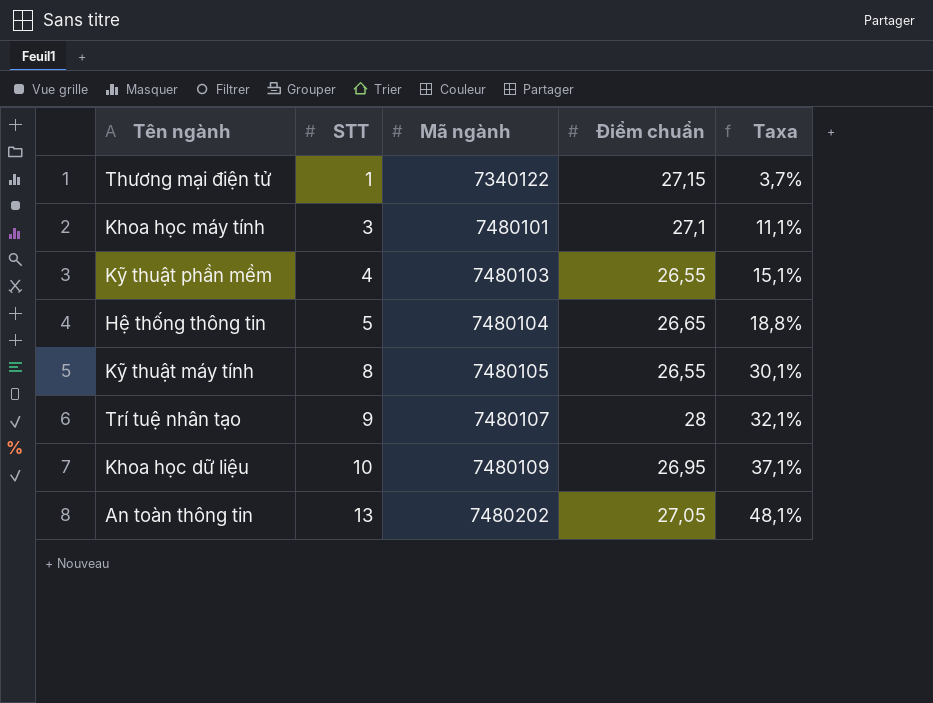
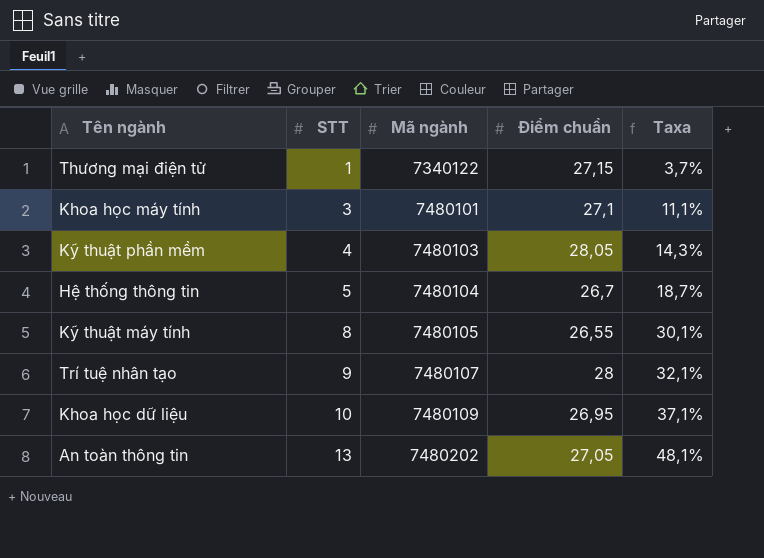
Kỹ thuật phần mềm | Điểm chuẩn: 26,55 -> 28,05
Kỹ thuật phần mềm | Taxa: 15,1% -> 14,3%
Hệ thống thông tin | Điểm chuẩn: 26,65 -> 26,7
Hệ thống thông tin | Taxa: 18,8% -> 18,7%

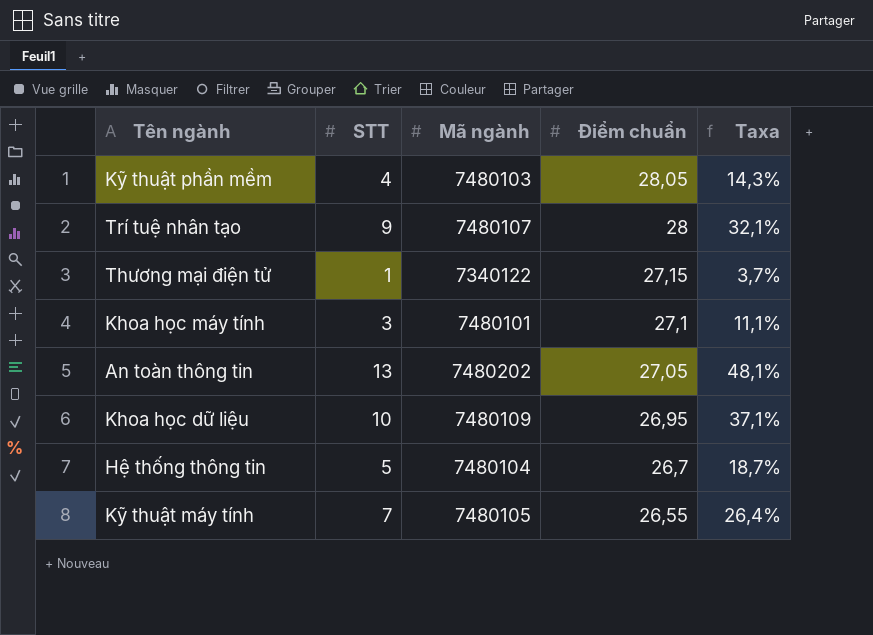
row order: STT ascending -> Điểm chuẩn descending
Kỹ thuật máy tính | STT: 8 -> 7
Kỹ thuật máy tính | Taxa: 30,1% -> 26,4%

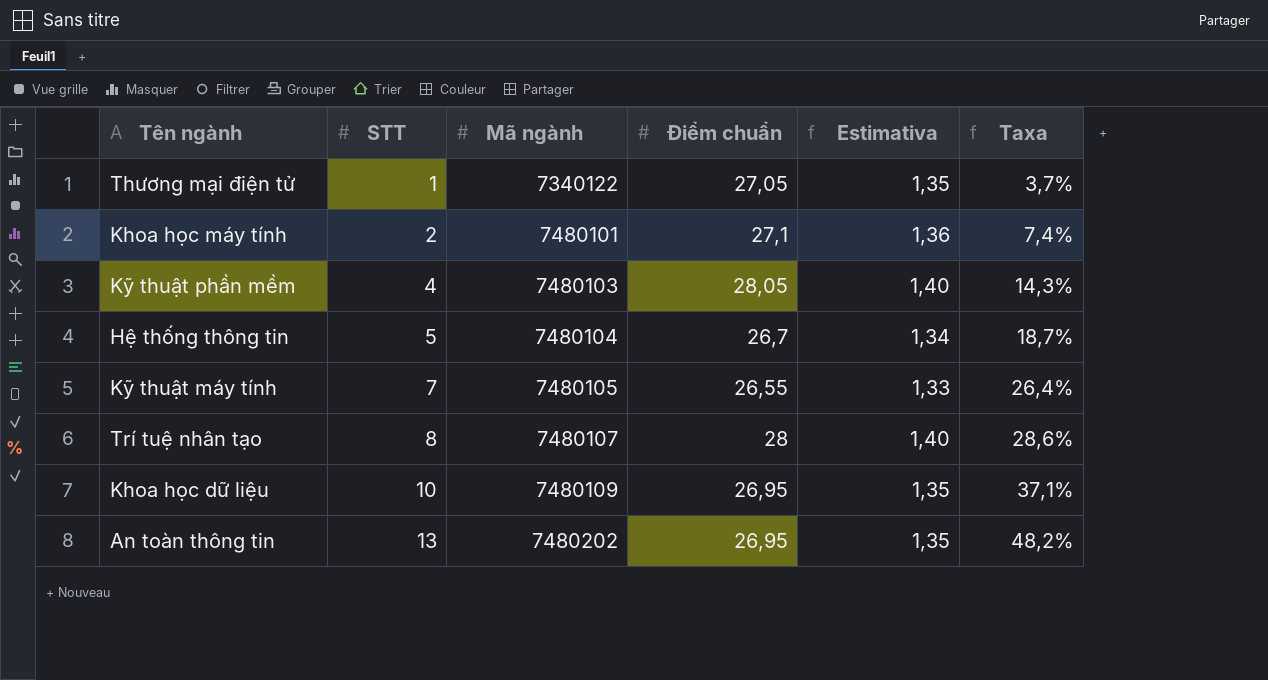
row order: Điểm chuẩn descending -> STT ascending
column Estimativa | formula: none -> [Điểm chuẩn] * 0,05
Thương mại điện tử | Điểm chuẩn: 27,15 -> 27,05
Khoa học máy tính | STT: 3 -> 2
Khoa học máy tính | Taxa: 11,1% -> 7,4%
Trí tuệ nhân tạo | STT: 9 -> 8
Trí tuệ nhân tạo | Taxa: 32,1% -> 28,6%
An toàn thông tin | Điểm chuẩn: 27,05 -> 26,95
An toàn thông tin | Taxa: 48,1% -> 48,2%

